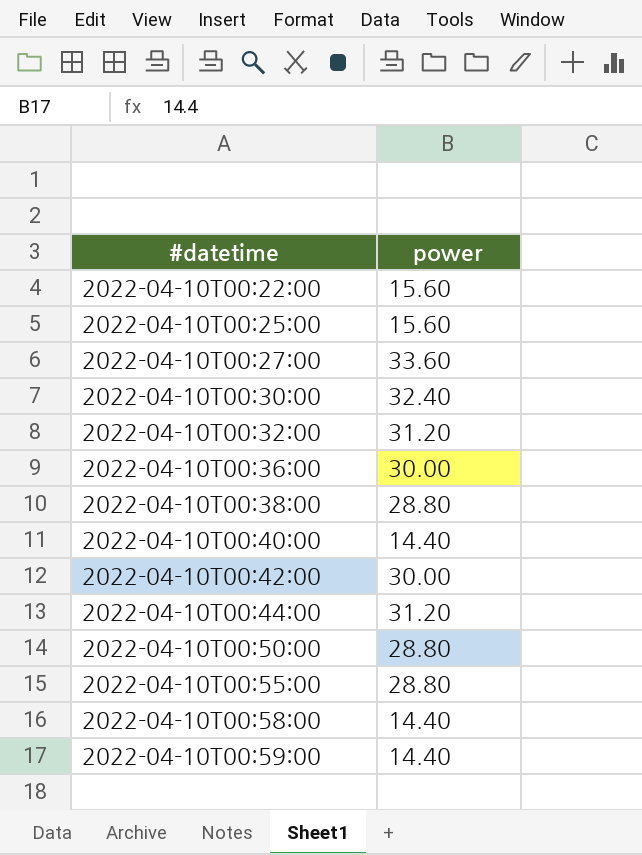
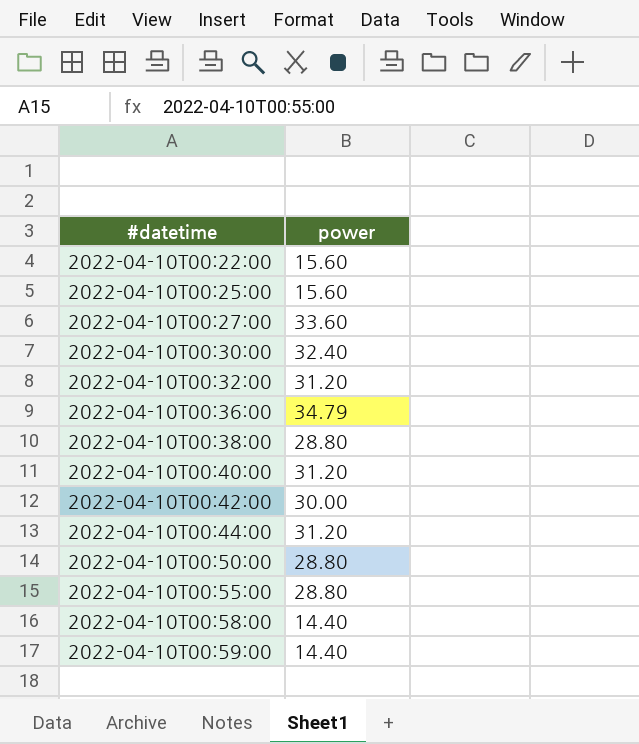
2022-04-10T00:36:00 | power: 30.00 -> 34.79
2022-04-10T00:40:00 | power: 14.40 -> 31.20

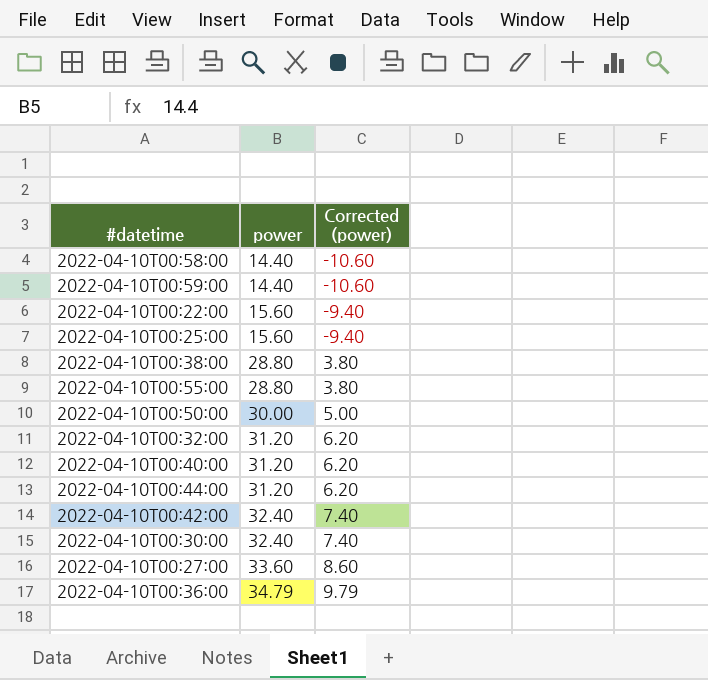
row order: #datetime ascending -> power ascending
column Corrected (power) | formula: none -> [power] - 25
2022-04-10T00:50:00 | power: 28.80 -> 30.00
2022-04-10T00:42:00 | power: 30.00 -> 32.40

